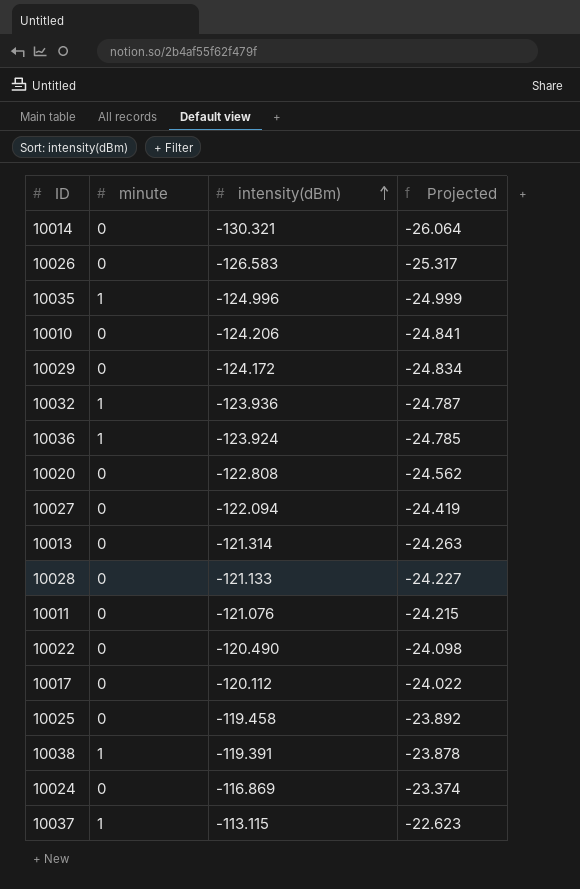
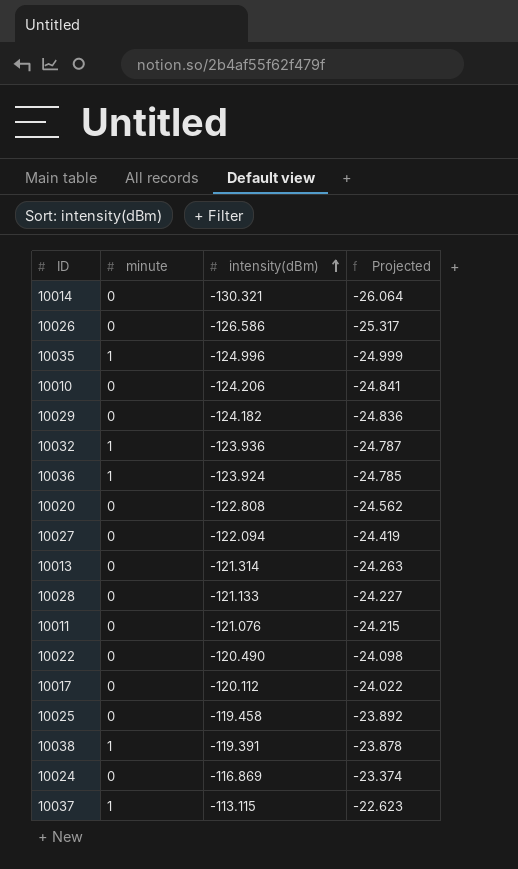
10026 | intensity(dBm): -126.583 -> -126.586
10029 | intensity(dBm): -124.172 -> -124.182
10029 | Projected: -24.834 -> -24.836

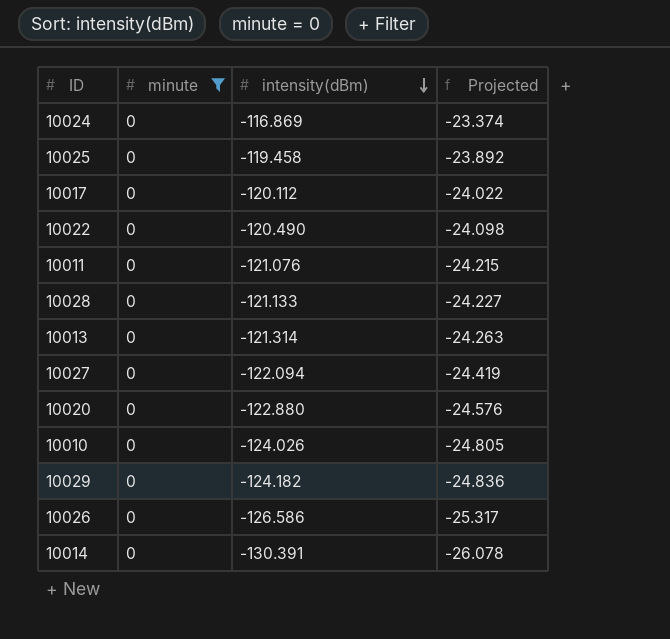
filter: none -> minute = 0
row order: intensity(dBm) ascending -> intensity(dBm) descending
10020 | intensity(dBm): -122.808 -> -122.880
10020 | Projected: -24.562 -> -24.576
10010 | intensity(dBm): -124.206 -> -124.026
10010 | Projected: -24.841 -> -24.805
10014 | intensity(dBm): -130.321 -> -130.391
10014 | Projected: -26.064 -> -26.078

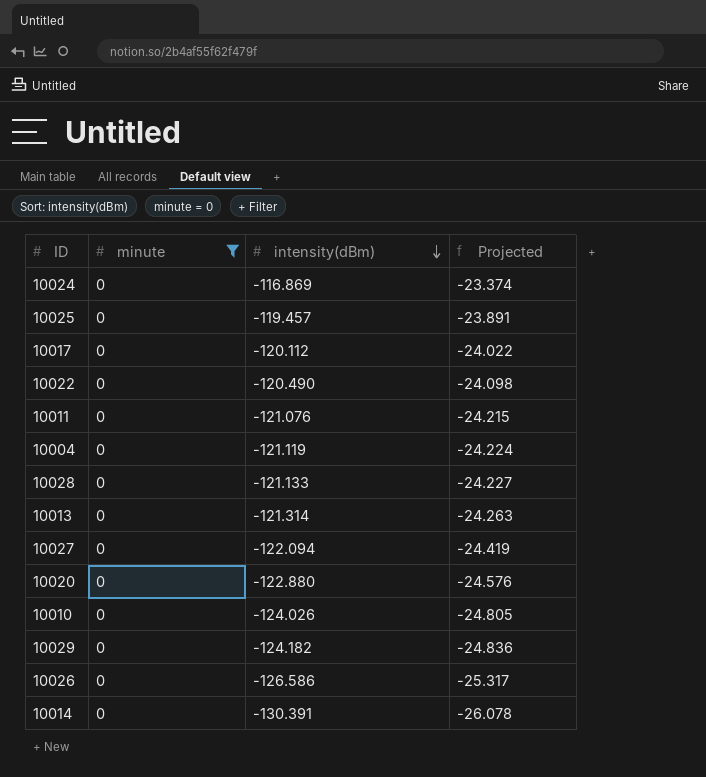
10025 | intensity(dBm): -119.458 -> -119.457
10025 | Projected: -23.892 -> -23.891
row 10004: none -> 0 | -121.119 | -24.224

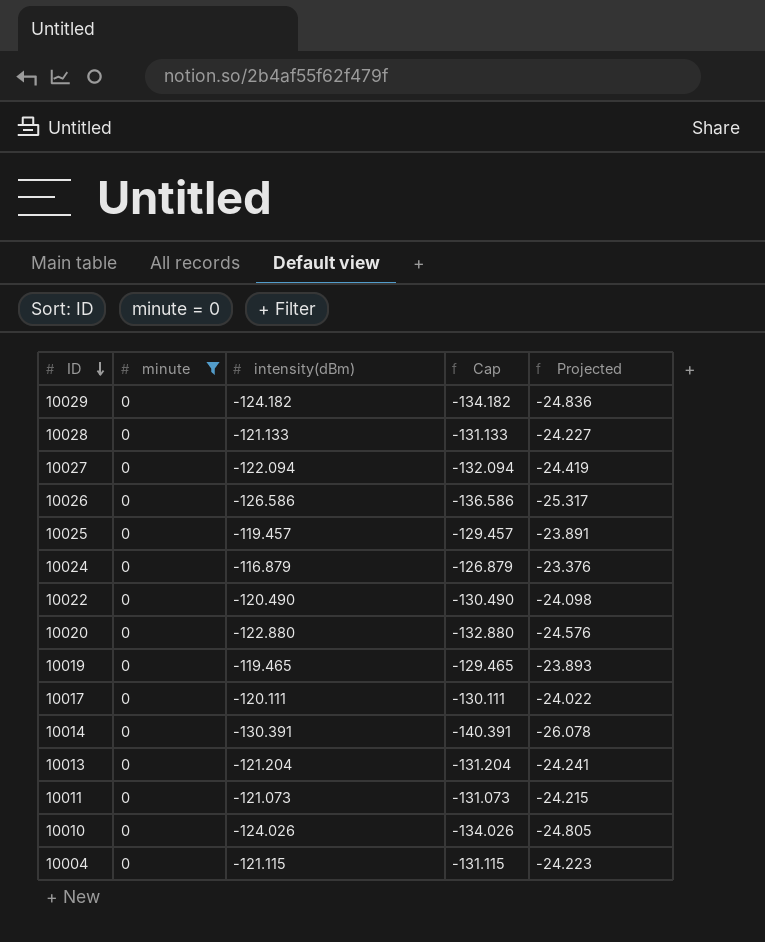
row order: intensity(dBm) descending -> ID descending
column Cap | formula: none -> [intensity(dBm)] - 10
10024 | intensity(dBm): -116.869 -> -116.879
10024 | Projected: -23.374 -> -23.376
row 10019: none -> 0 | -119.465 | -129.465 | -23.893
10017 | intensity(dBm): -120.112 -> -120.111
10013 | intensity(dBm): -121.314 -> -121.204
10013 | Projected: -24.263 -> -24.241
10011 | intensity(dBm): -121.076 -> -121.073
10004 | intensity(dBm): -121.119 -> -121.115
10004 | Projected: -24.224 -> -24.223

